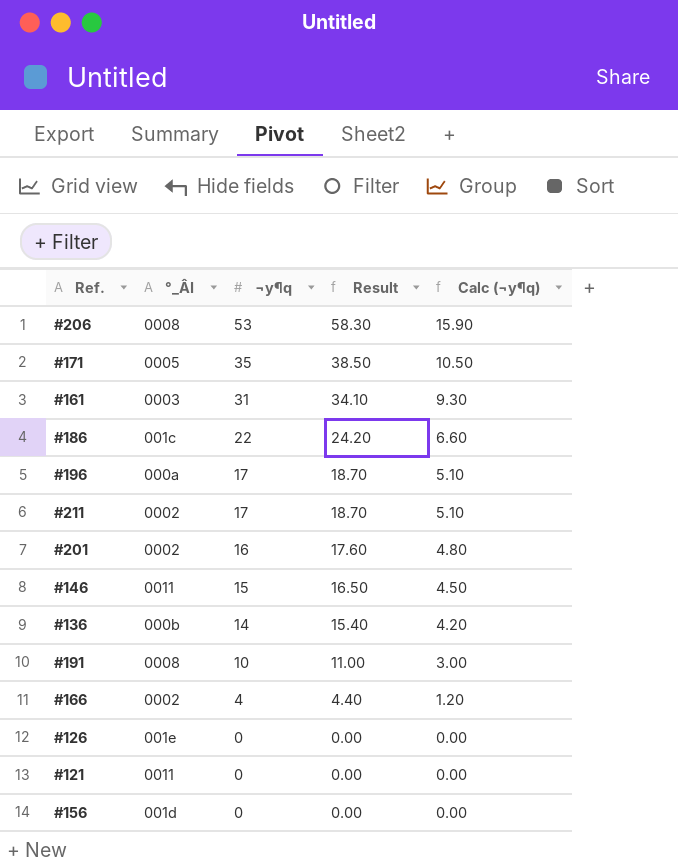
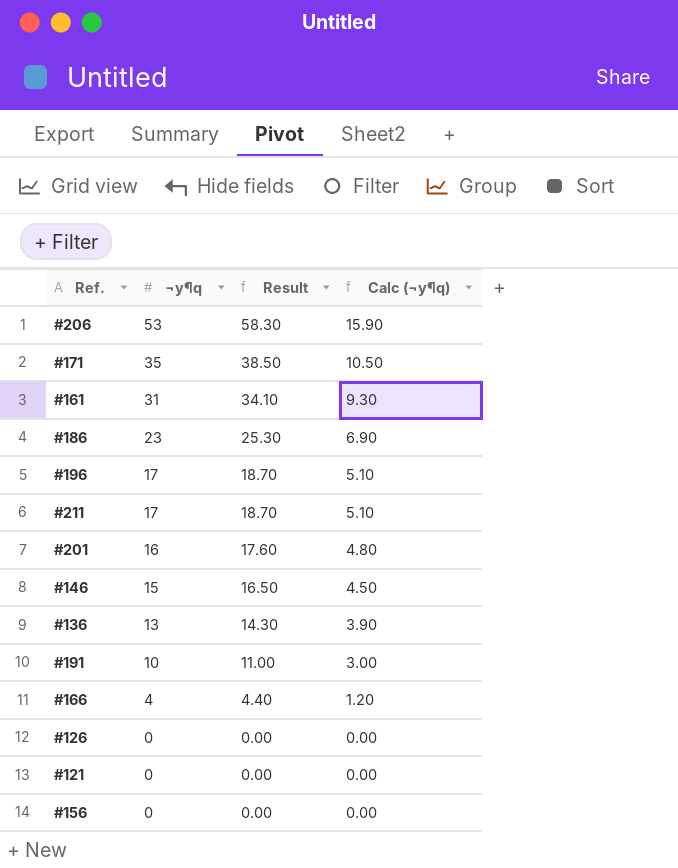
column °_ÂI | position: 2 -> none
#186 | ¬y¶q: 22 -> 23
#186 | Result: 24.20 -> 25.30
#186 | Calc (¬y¶q): 6.60 -> 6.90
#136 | ¬y¶q: 14 -> 13
#136 | Result: 15.40 -> 14.30
#136 | Calc (¬y¶q): 4.20 -> 3.90

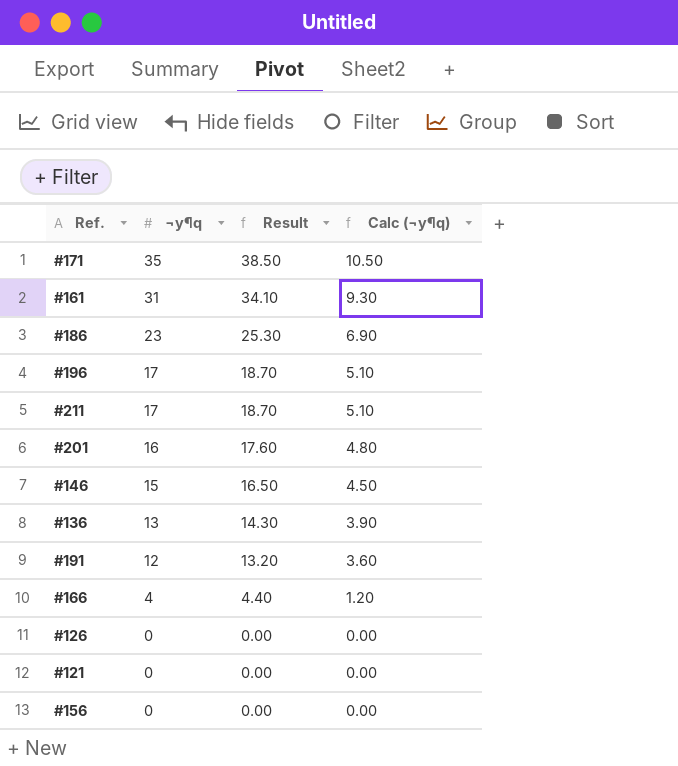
row #206: 53 | 58.30 | 15.90 -> none
#191 | ¬y¶q: 10 -> 12
#191 | Result: 11.00 -> 13.20
#191 | Calc (¬y¶q): 3.00 -> 3.60

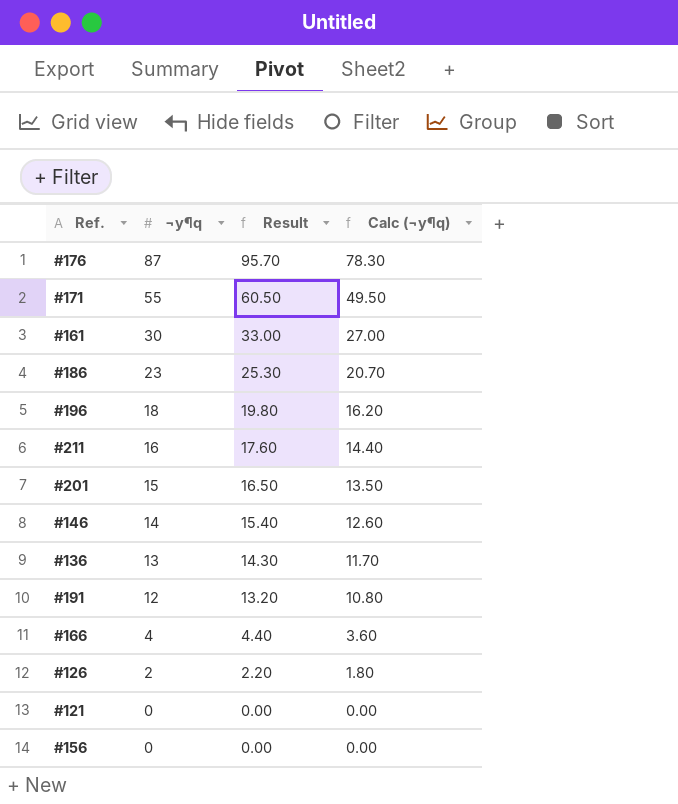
column Calc (¬y¶q) | formula: [¬y¶q] * 0.3 -> [¬y¶q] * 0.9
row #176: none -> 87 | 95.70 | 78.30
#171 | ¬y¶q: 35 -> 55
#171 | Result: 38.50 -> 60.50
#161 | ¬y¶q: 31 -> 30
#161 | Result: 34.10 -> 33.00
#196 | ¬y¶q: 17 -> 18
#196 | Result: 18.70 -> 19.80
#211 | ¬y¶q: 17 -> 16
#211 | Result: 18.70 -> 17.60
#201 | ¬y¶q: 16 -> 15
#201 | Result: 17.60 -> 16.50
#146 | ¬y¶q: 15 -> 14
#146 | Result: 16.50 -> 15.40
#126 | ¬y¶q: 0 -> 2
#126 | Result: 0.00 -> 2.20

